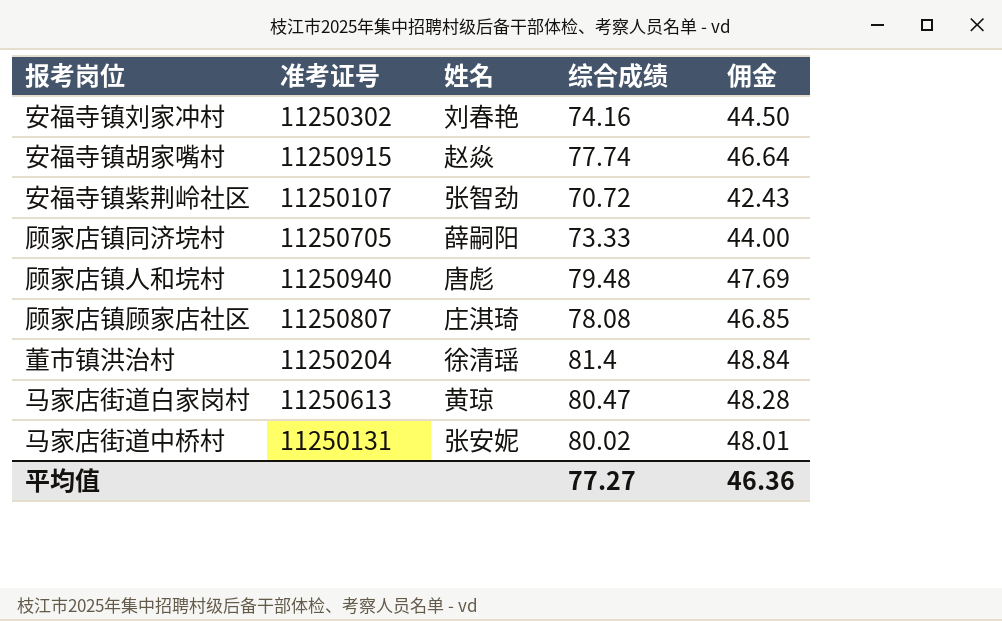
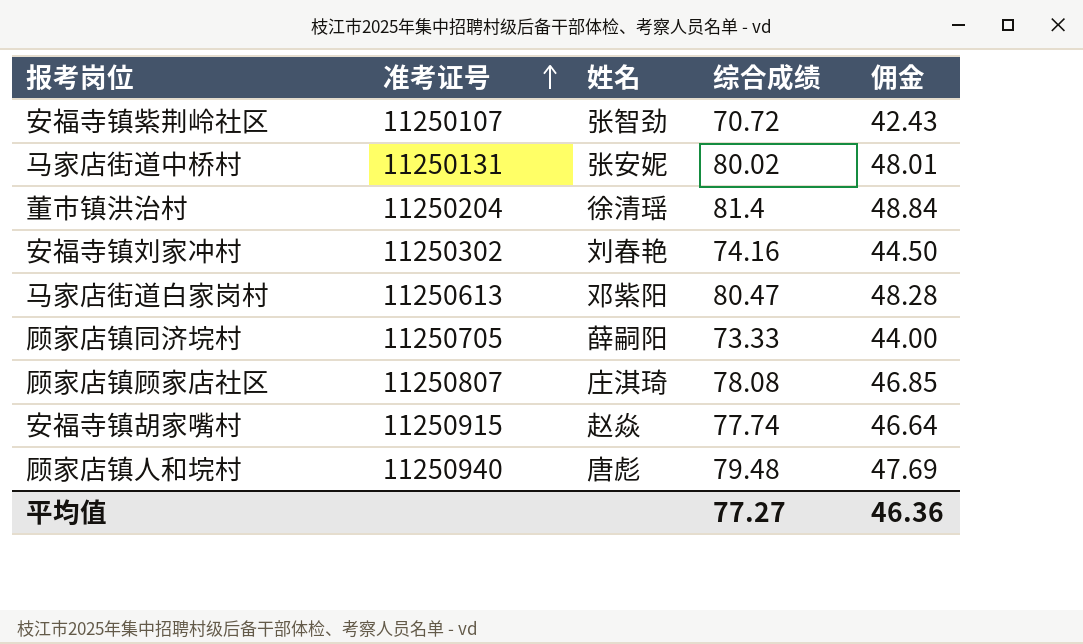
row order: none -> 准考证号 ascending
马家店街道白家岗村 | 姓名: 黄琼 -> 邓紫阳

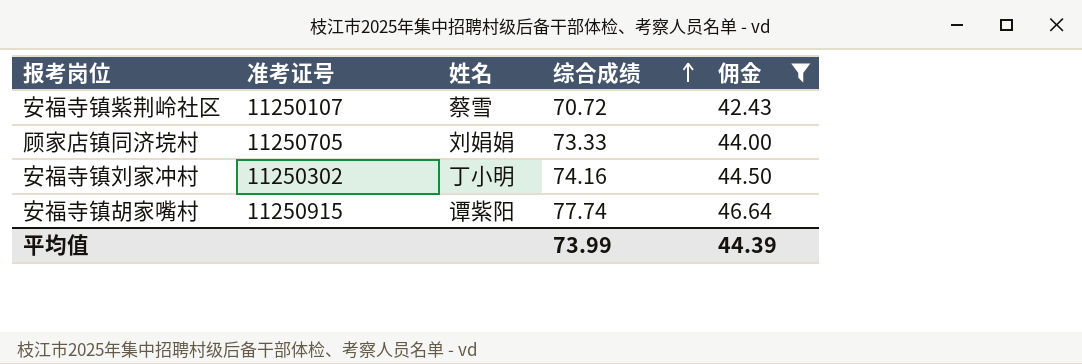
filter: none -> 佣金 <= 46.64
row order: 准考证号 ascending -> 综合成绩 ascending
安福寺镇紫荆岭社区 | 姓名: 张智劲 -> 蔡雪
顾家店镇同济垸村 | 姓名: 薛嗣阳 -> 刘娟娟
安福寺镇刘家冲村 | 姓名: 刘春艳 -> 丁小明
安福寺镇胡家嘴村 | 姓名: 赵焱 -> 谭紫阳
平均值 | 综合成绩: 77.27 -> 73.99
平均值 | 佣金: 46.36 -> 44.39

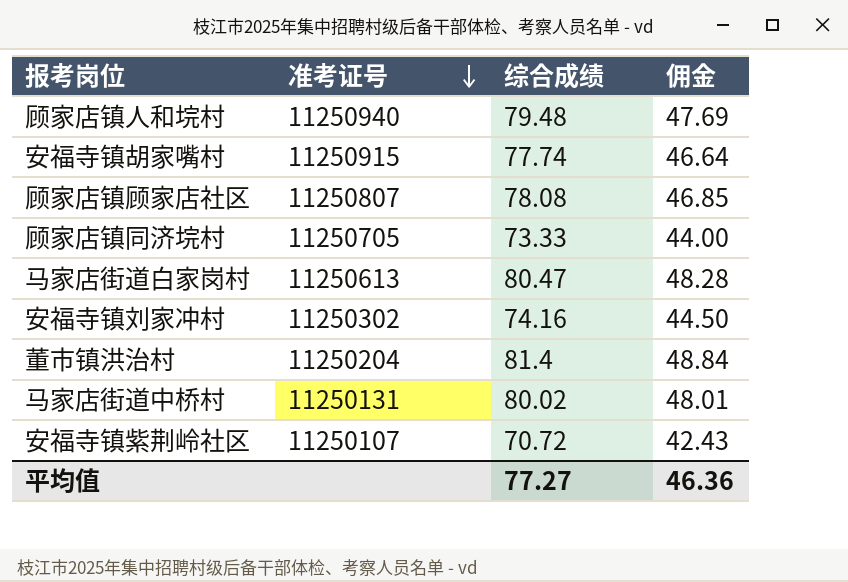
filter: 佣金 <= 46.64 -> none
row order: 综合成绩 ascending -> 准考证号 descending
column 姓名 | position: 3 -> none
平均值 | 综合成绩: 73.99 -> 77.27
平均值 | 佣金: 44.39 -> 46.36

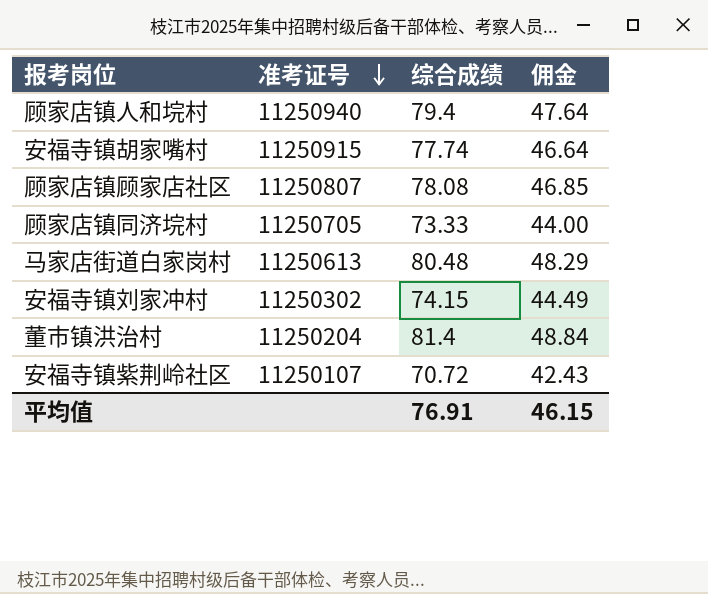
row 马家店街道中桥村: 11250131 | 80.02 | 48.01 -> none
顾家店镇人和垸村 | 综合成绩: 79.48 -> 79.4
顾家店镇人和垸村 | 佣金: 47.69 -> 47.64
马家店街道白家岗村 | 综合成绩: 80.47 -> 80.48
马家店街道白家岗村 | 佣金: 48.28 -> 48.29
安福寺镇刘家冲村 | 综合成绩: 74.16 -> 74.15
安福寺镇刘家冲村 | 佣金: 44.50 -> 44.49
平均值 | 综合成绩: 77.27 -> 76.91
平均值 | 佣金: 46.36 -> 46.15

